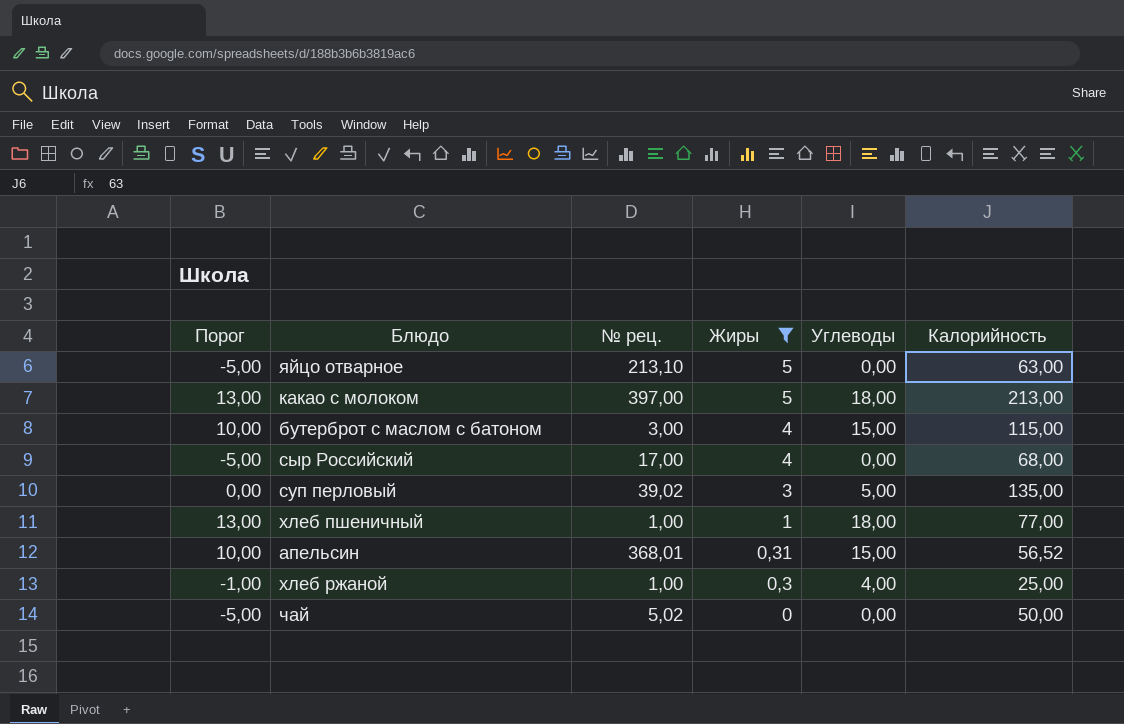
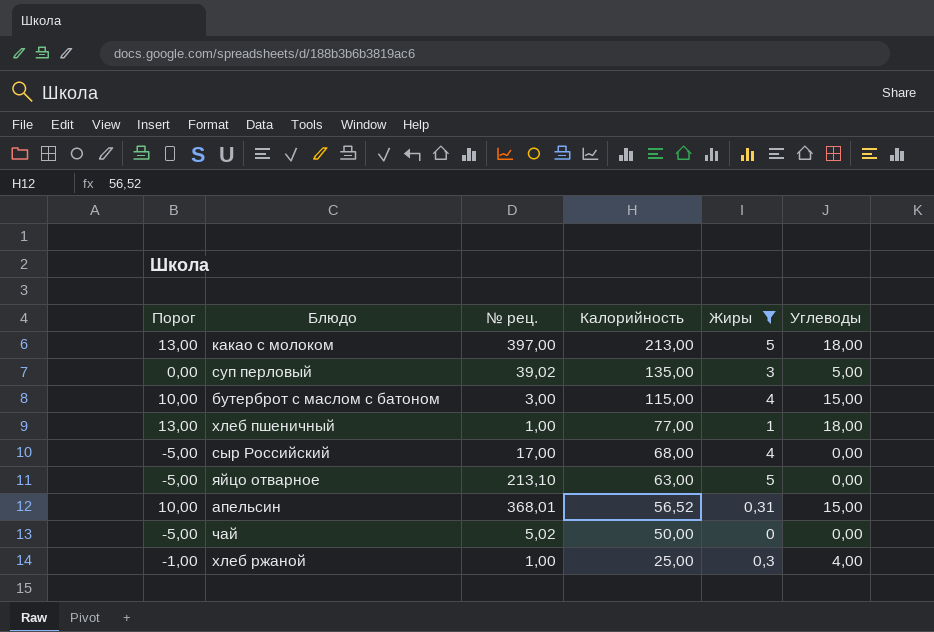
row order: Жиры descending -> Калорийность descending
column Калорийность | position: 6 -> 4

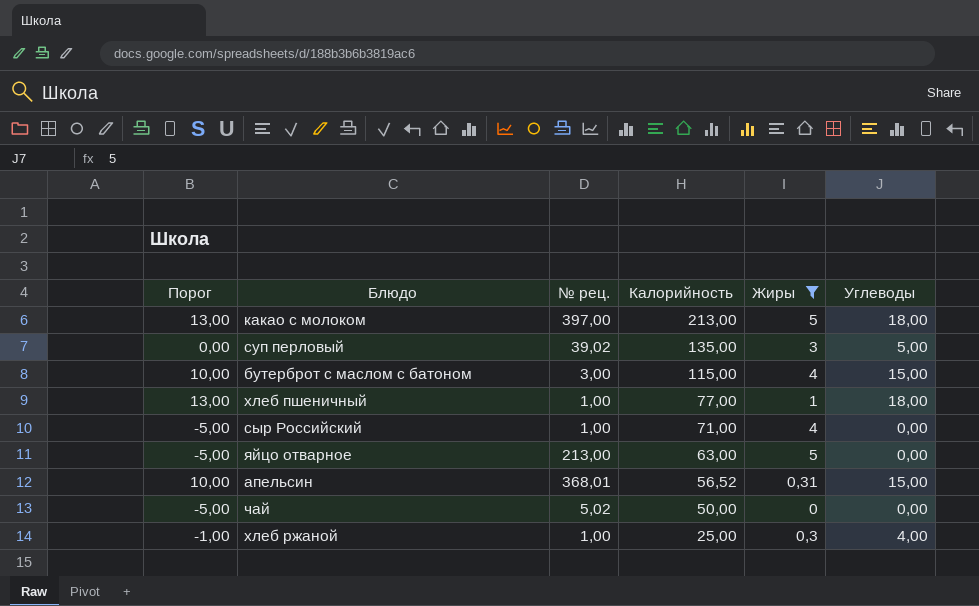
сыр Российский | № рец.: 17,00 -> 1,00
сыр Российский | Калорийность: 68,00 -> 71,00
яйцо отварное | № рец.: 213,10 -> 213,00

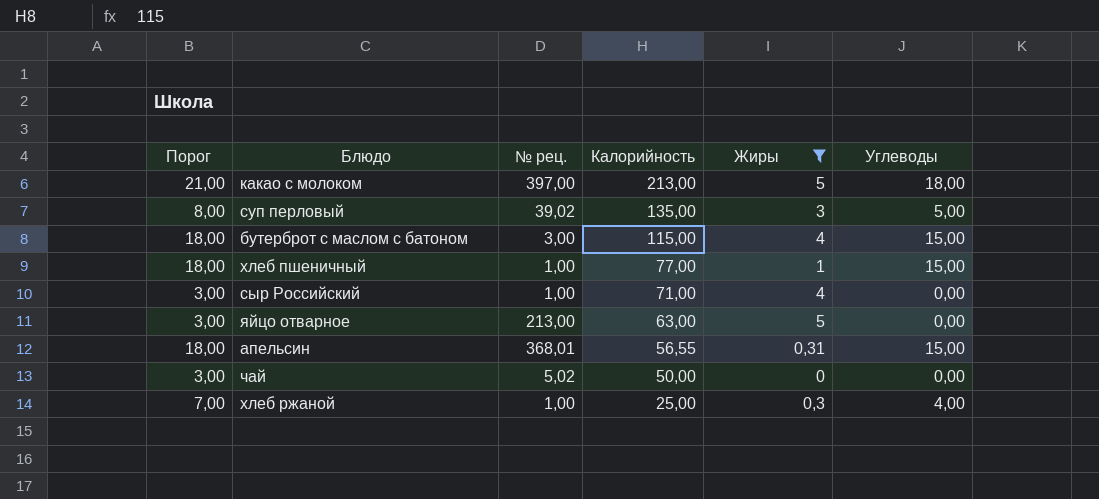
column Порог | formula: [Углеводы] - 5 -> [Углеводы] + 3
хлеб пшеничный | Углеводы: 18,00 -> 15,00
апельсин | Калорийность: 56,52 -> 56,55

